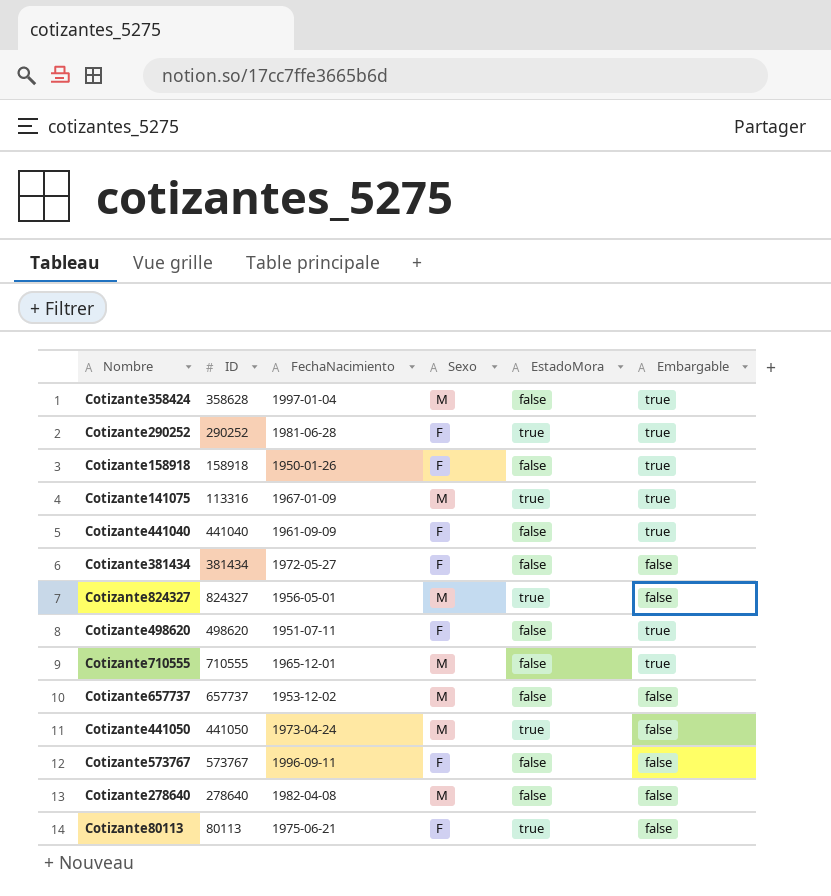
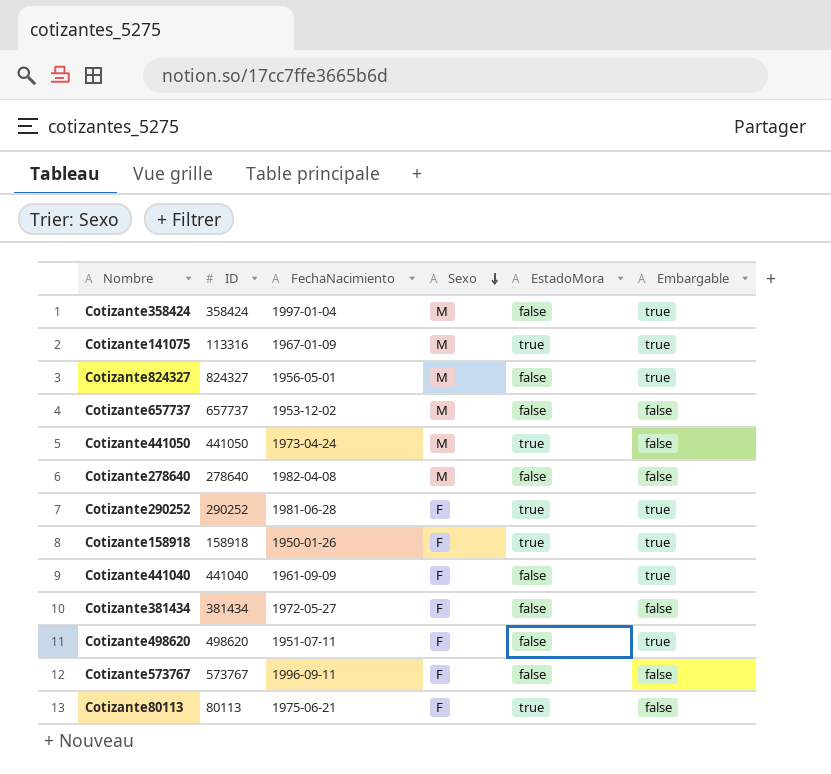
row order: none -> Sexo descending
row Cotizante710555: 710555 | 1965-12-01 | M | false | true -> none
Cotizante358424 | ID: 358628 -> 358424
Cotizante824327 | EstadoMora: true -> false
Cotizante824327 | Embargable: false -> true
Cotizante158918 | EstadoMora: false -> true

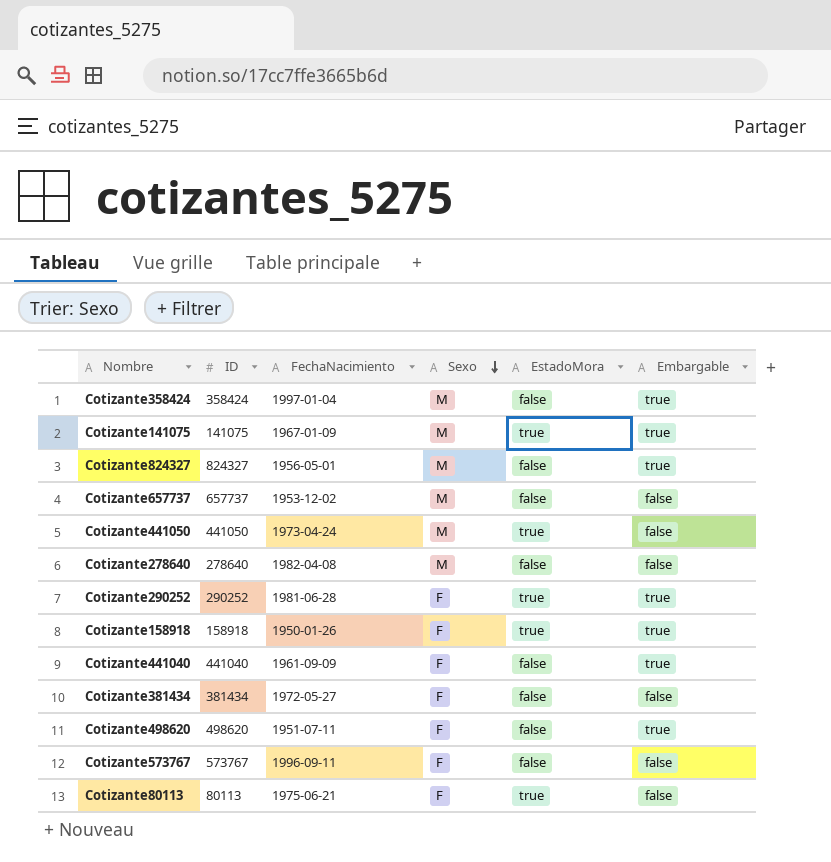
Cotizante141075 | ID: 113316 -> 141075

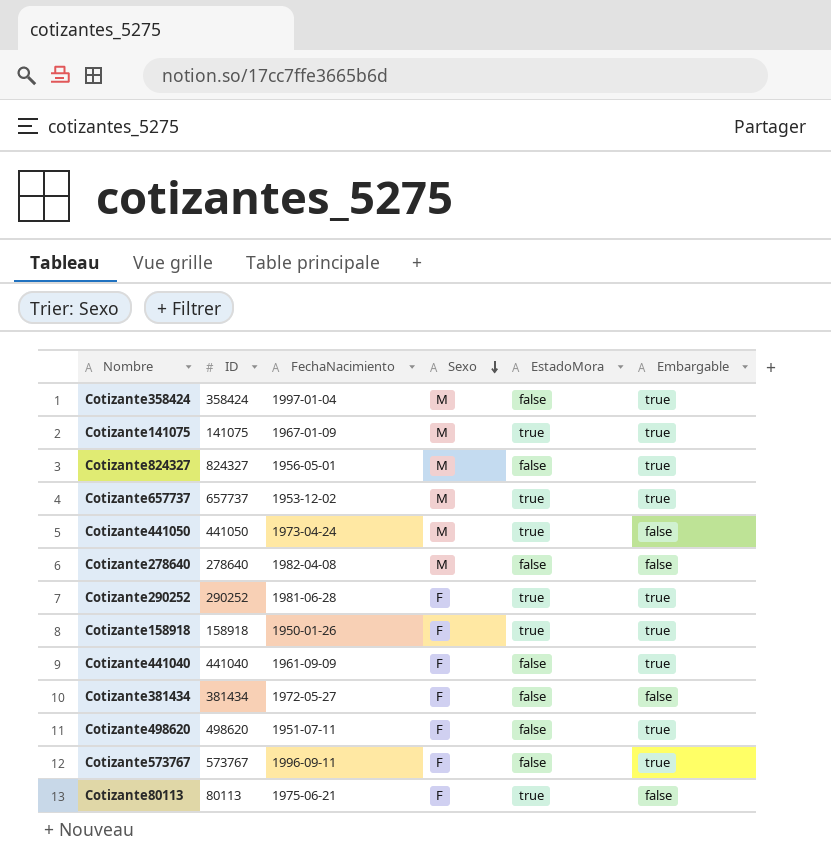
Cotizante657737 | EstadoMora: false -> true
Cotizante657737 | Embargable: false -> true
Cotizante573767 | Embargable: false -> true

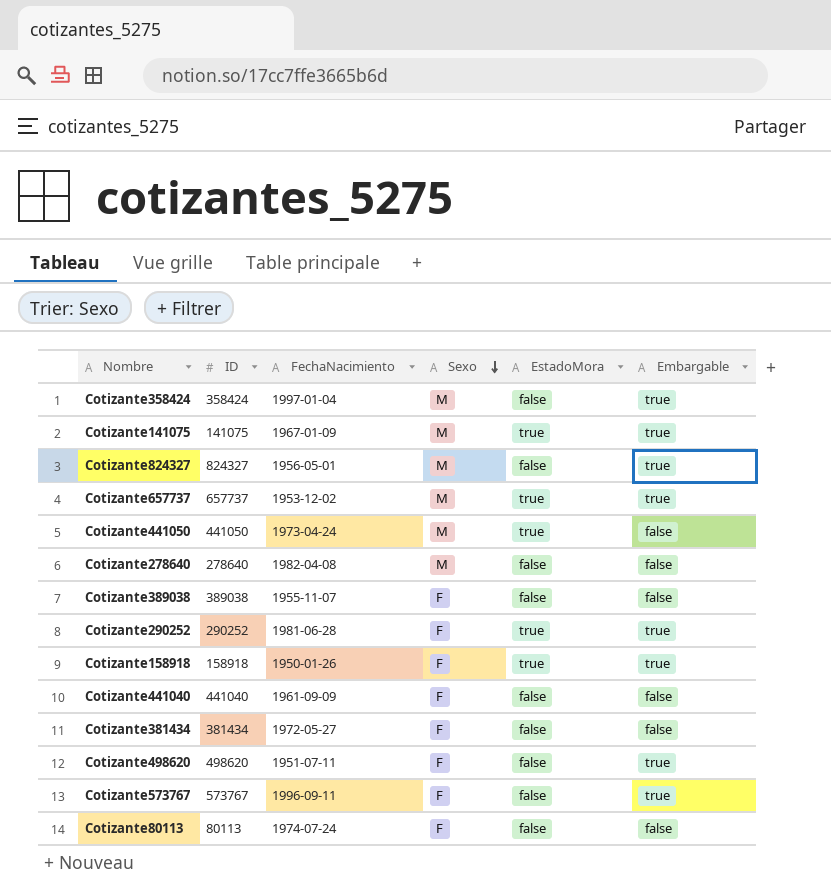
row Cotizante389038: none -> 389038 | 1955-11-07 | F | false | false
Cotizante441040 | Embargable: true -> false
Cotizante80113 | FechaNacimiento: 1975-06-21 -> 1974-07-24
Cotizante80113 | EstadoMora: true -> false

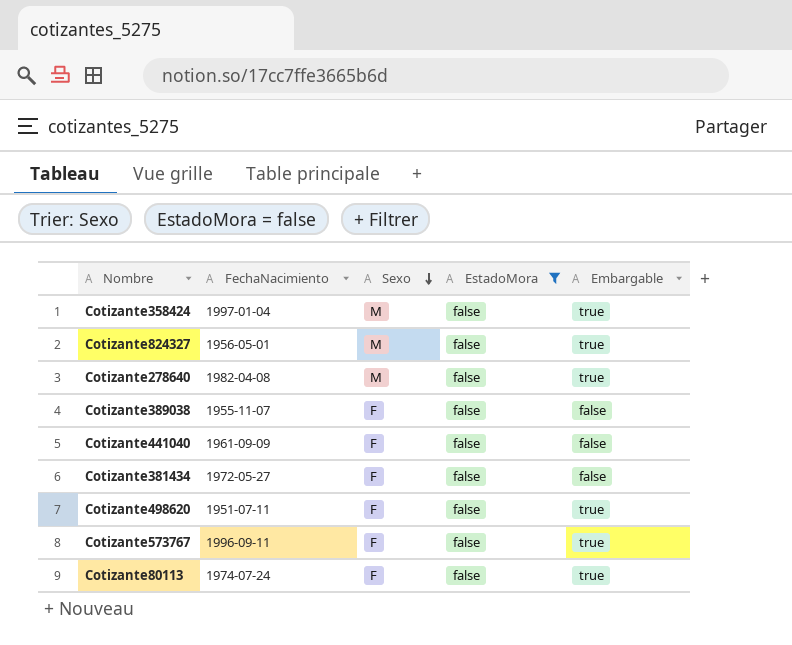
filter: none -> EstadoMora = false
column ID | position: 2 -> none
Cotizante278640 | Embargable: false -> true
Cotizante80113 | Embargable: false -> true

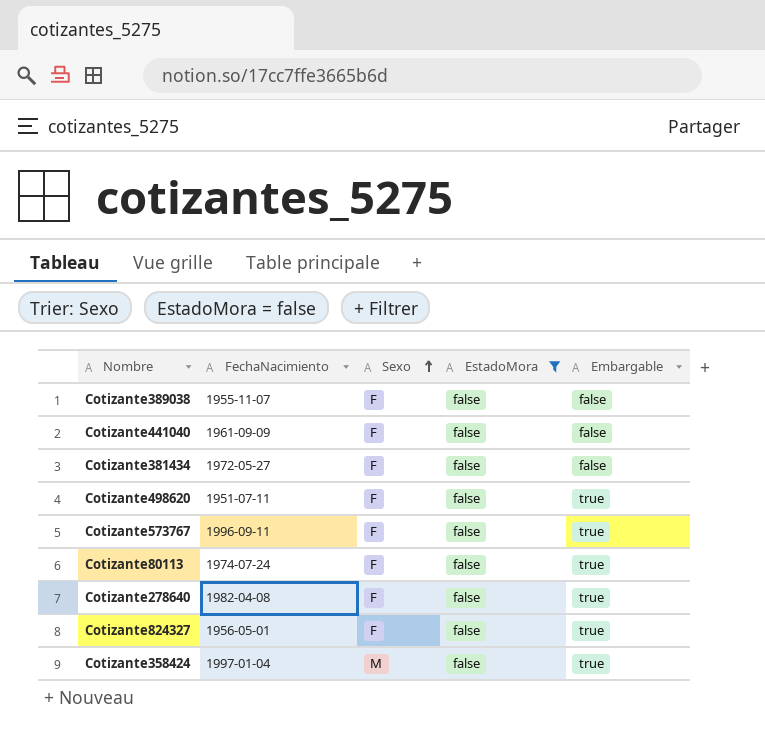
row order: Sexo descending -> Sexo ascending
Cotizante278640 | Sexo: M -> F
Cotizante824327 | Sexo: M -> F

